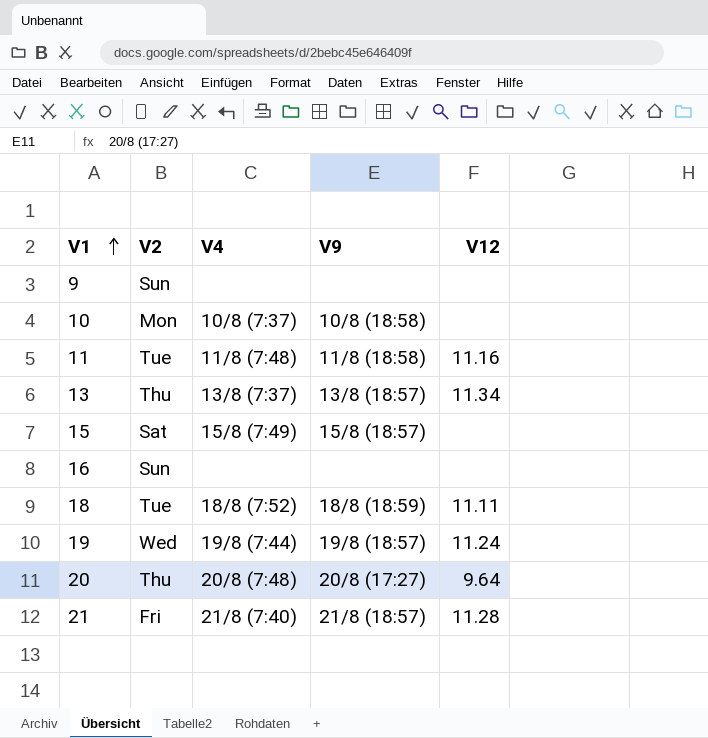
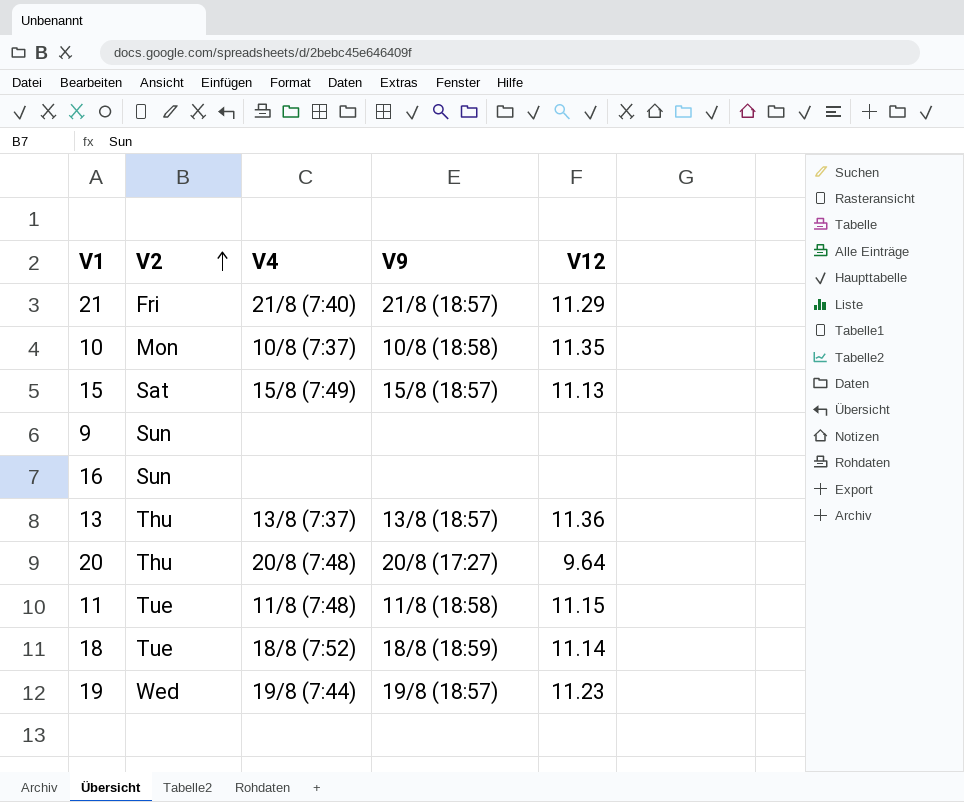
row order: V1 ascending -> V2 ascending
21 | V12: 11.28 -> 11.29
10 | V12: none -> 11.35
15 | V12: none -> 11.13
13 | V12: 11.34 -> 11.36
11 | V12: 11.16 -> 11.15
18 | V12: 11.11 -> 11.14
19 | V12: 11.24 -> 11.23

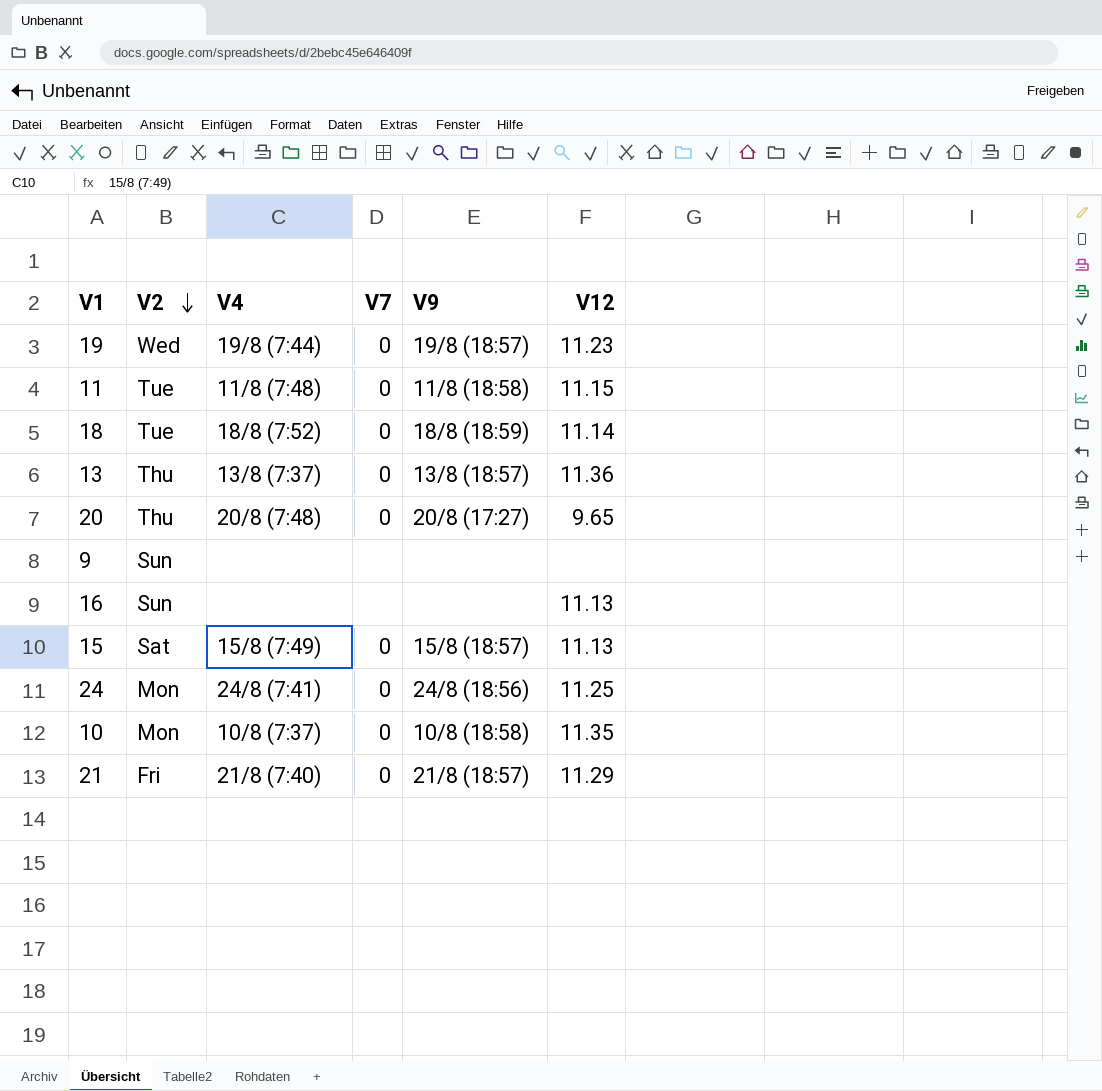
row order: V2 ascending -> V2 descending
column V7 | position: none -> 4
20 | V12: 9.64 -> 9.65
16 | V12: none -> 11.13
row 24: none -> Mon | 24/8 (7:41) | 0 | 24/8 (18:56) | 11.25

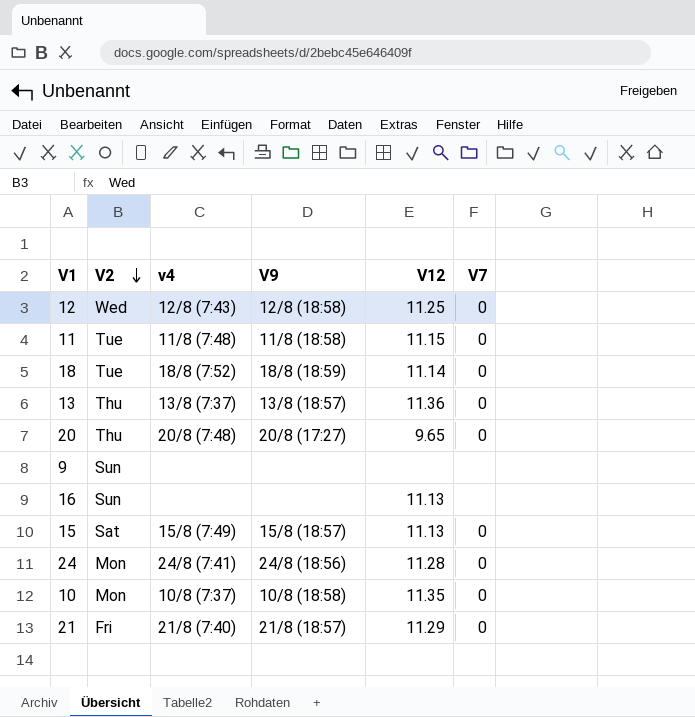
column name: V4 -> v4
column V7 | position: 4 -> 6
row 19: Wed | 19/8 (7:44) | 0 | 19/8 (18:57) | 11.23 -> none
row 12: none -> Wed | 12/8 (7:43) | 12/8 (18:58) | 11.25 | 0
24 | V12: 11.25 -> 11.28

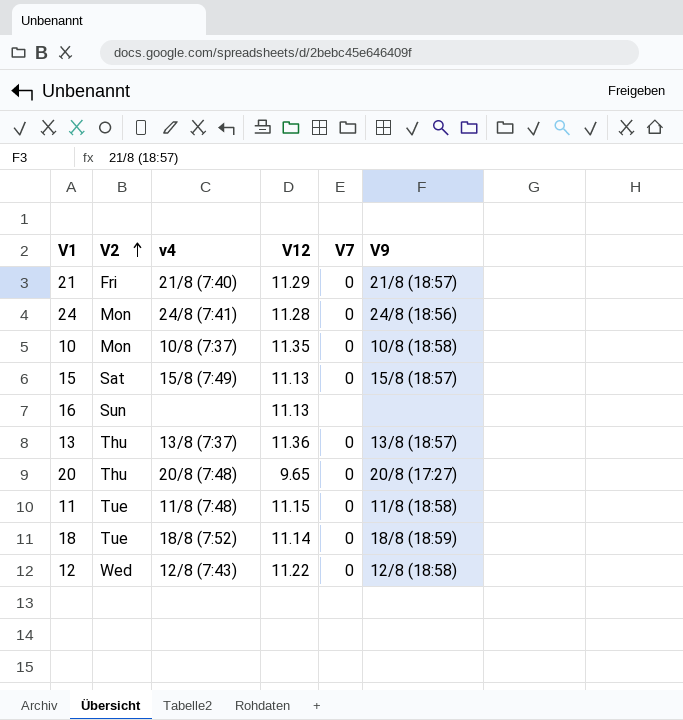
row order: V2 descending -> V2 ascending
column V9 | position: 4 -> 6
row 9: Sun | none | none | none | none -> none
12 | V12: 11.25 -> 11.22

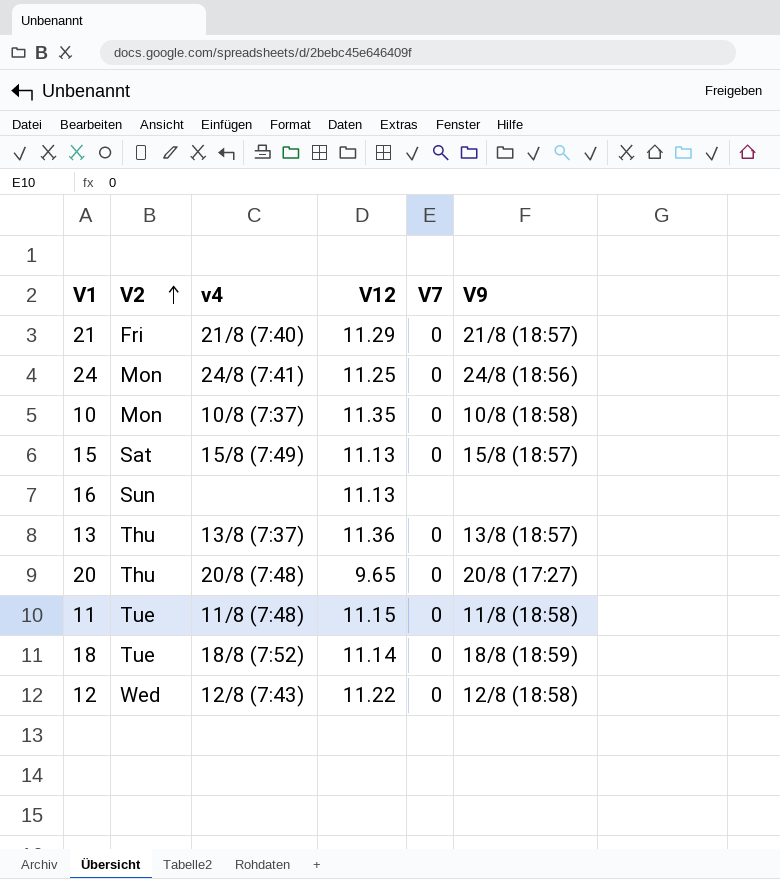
24 | V12: 11.28 -> 11.25

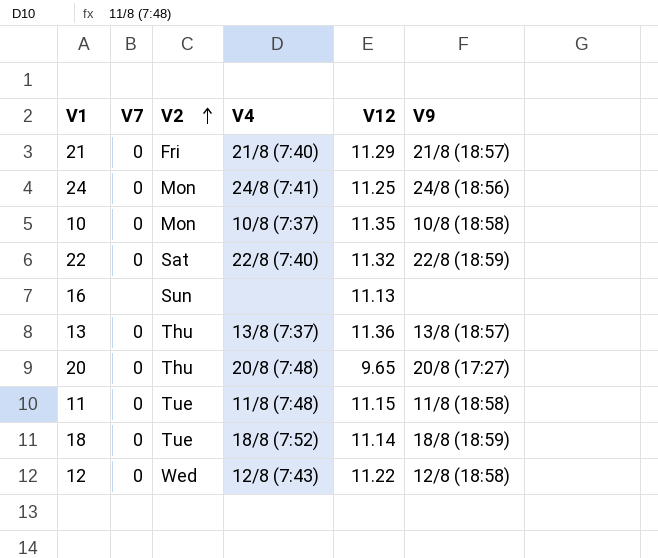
column V7 | position: 5 -> 2
column name: v4 -> V4
row 15: Sat | 15/8 (7:49) | 11.13 | 0 | 15/8 (18:57) -> none
row 22: none -> 0 | Sat | 22/8 (7:40) | 11.32 | 22/8 (18:59)

